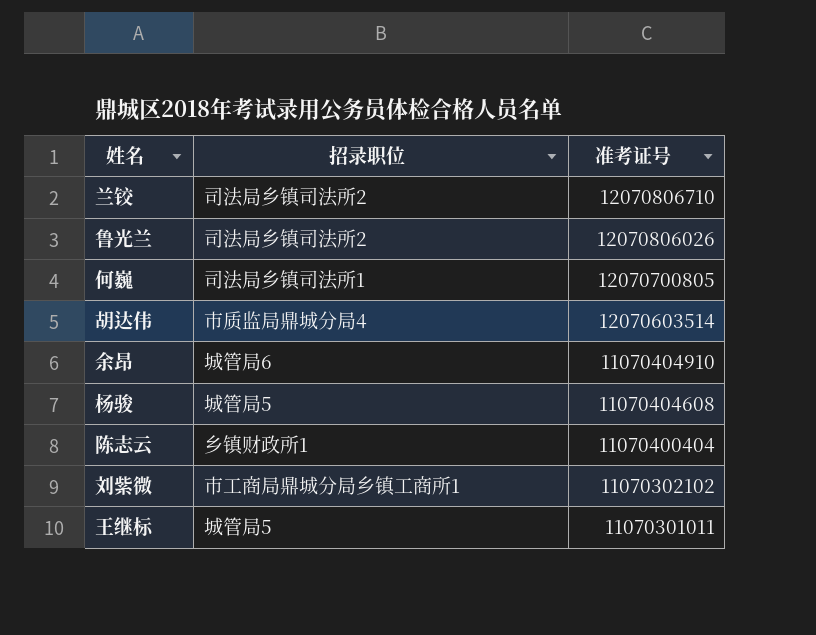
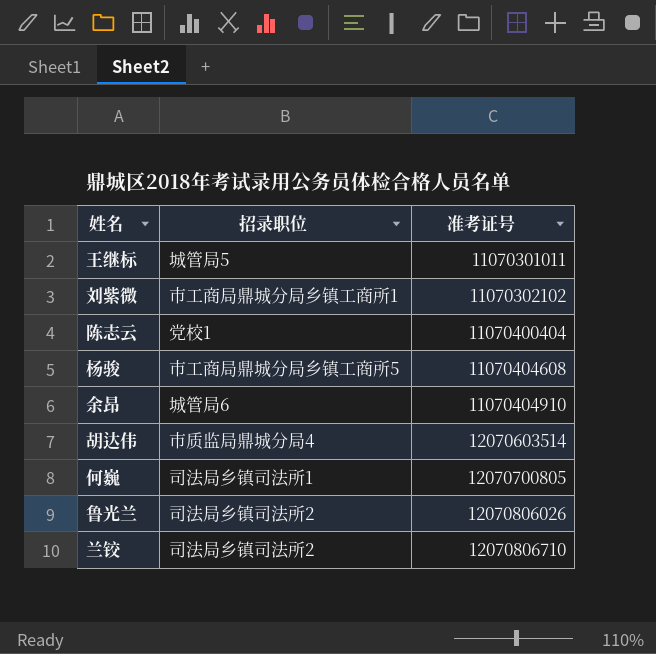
row order: 准考证号 descending -> 准考证号 ascending
陈志云 | 招录职位: 乡镇财政所1 -> 党校1
杨骏 | 招录职位: 城管局5 -> 市工商局鼎城分局乡镇工商所5

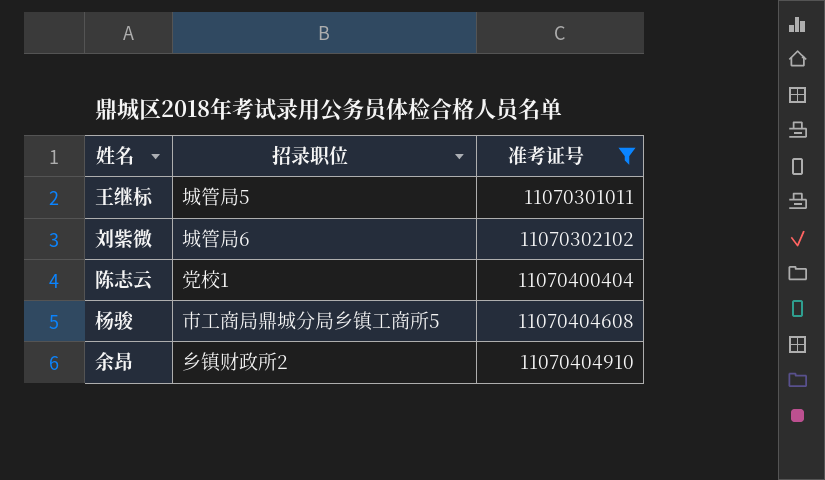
filter: none -> 准考证号 <= 11070404910
刘紫微 | 招录职位: 市工商局鼎城分局乡镇工商所1 -> 城管局6
余昂 | 招录职位: 城管局6 -> 乡镇财政所2

